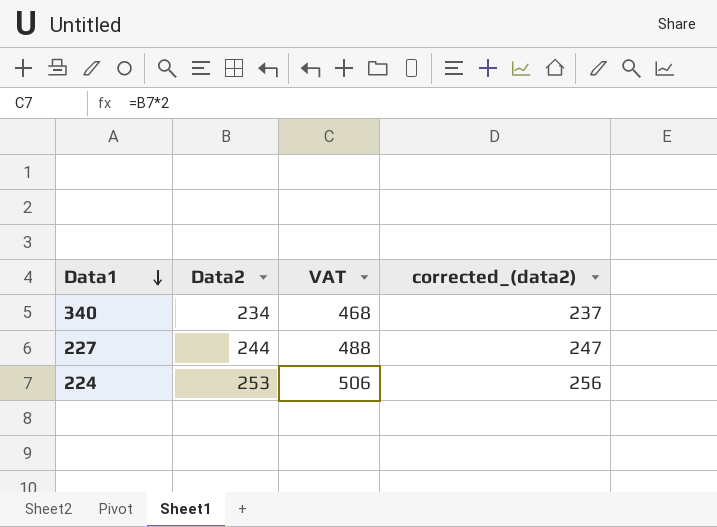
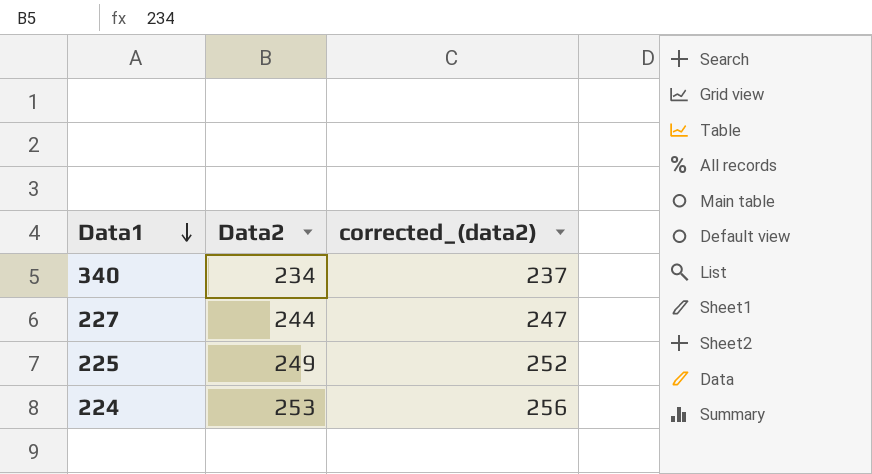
column VAT | formula: [Data2] * 2 -> none
row 225: none -> 249 | 252

